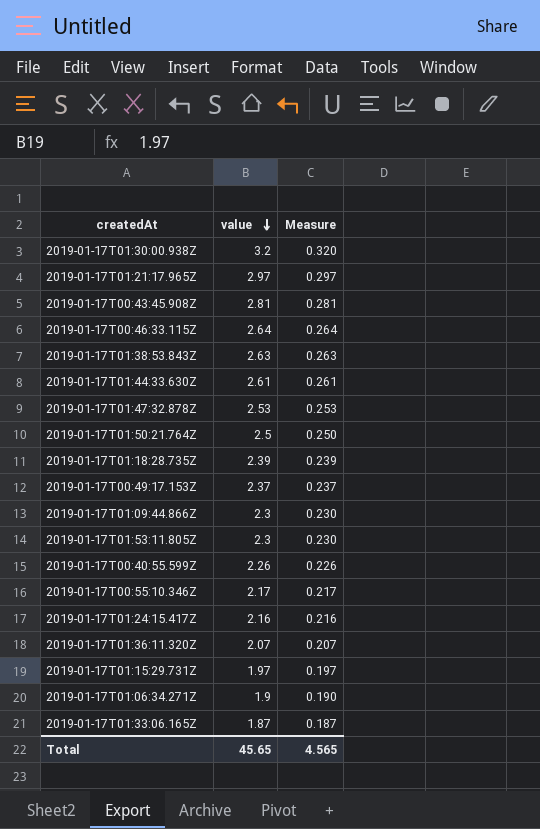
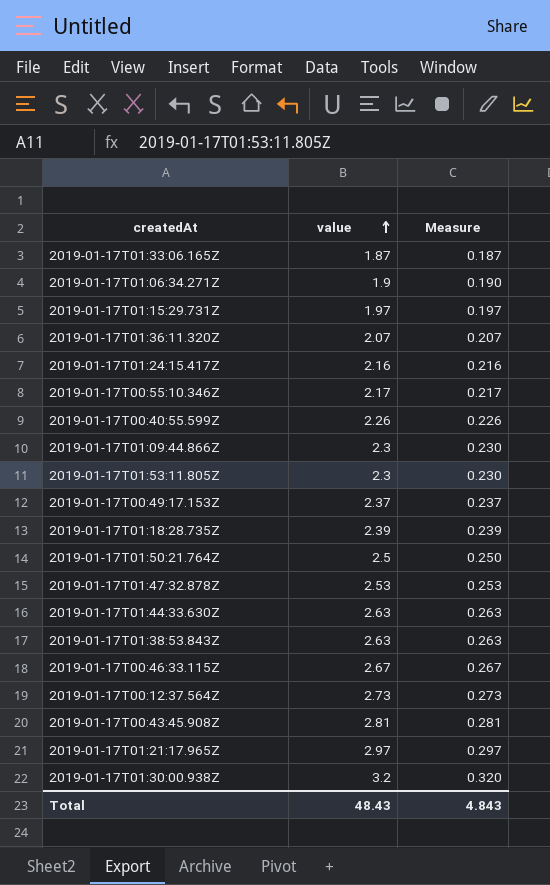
row order: value descending -> value ascending
2019-01-17T01:44:33.630Z | value: 2.61 -> 2.63
2019-01-17T01:44:33.630Z | Measure: 0.261 -> 0.263
2019-01-17T00:46:33.115Z | value: 2.64 -> 2.67
2019-01-17T00:46:33.115Z | Measure: 0.264 -> 0.267
row 2019-01-17T00:12:37.564Z: none -> 2.73 | 0.273
Total | value: 45.65 -> 48.43
Total | Measure: 4.565 -> 4.843

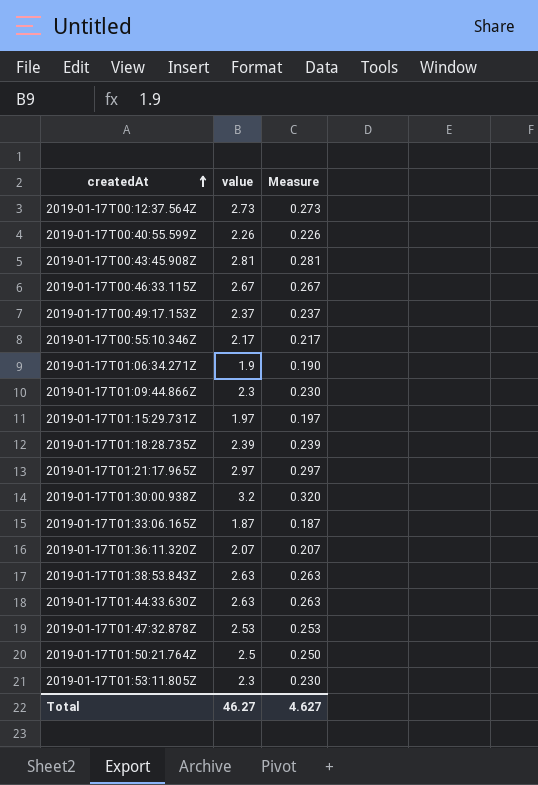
row order: value ascending -> createdAt ascending
row 2019-01-17T01:24:15.417Z: 2.16 | 0.216 -> none
Total | value: 48.43 -> 46.27
Total | Measure: 4.843 -> 4.627

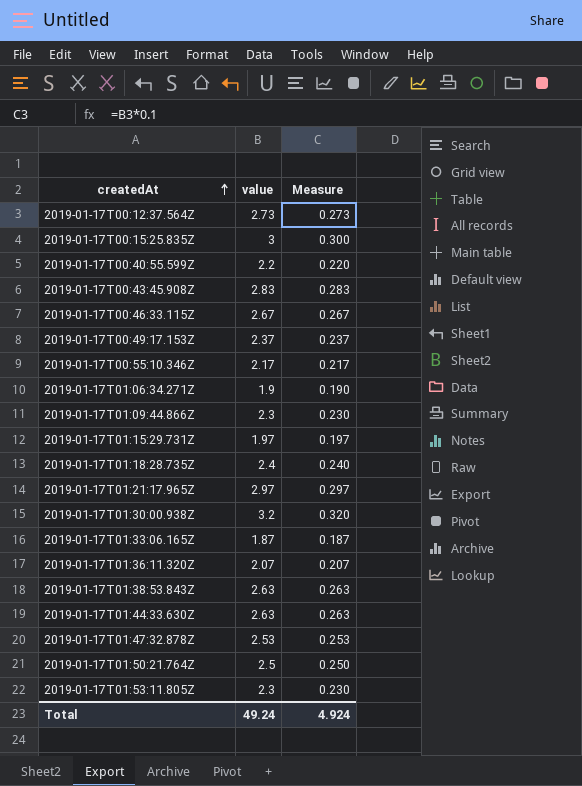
row 2019-01-17T00:15:25.835Z: none -> 3 | 0.300
2019-01-17T00:40:55.599Z | value: 2.26 -> 2.2
2019-01-17T00:40:55.599Z | Measure: 0.226 -> 0.220
2019-01-17T00:43:45.908Z | value: 2.81 -> 2.83
2019-01-17T00:43:45.908Z | Measure: 0.281 -> 0.283
2019-01-17T01:18:28.735Z | value: 2.39 -> 2.4
2019-01-17T01:18:28.735Z | Measure: 0.239 -> 0.240
Total | value: 46.27 -> 49.24
Total | Measure: 4.627 -> 4.924

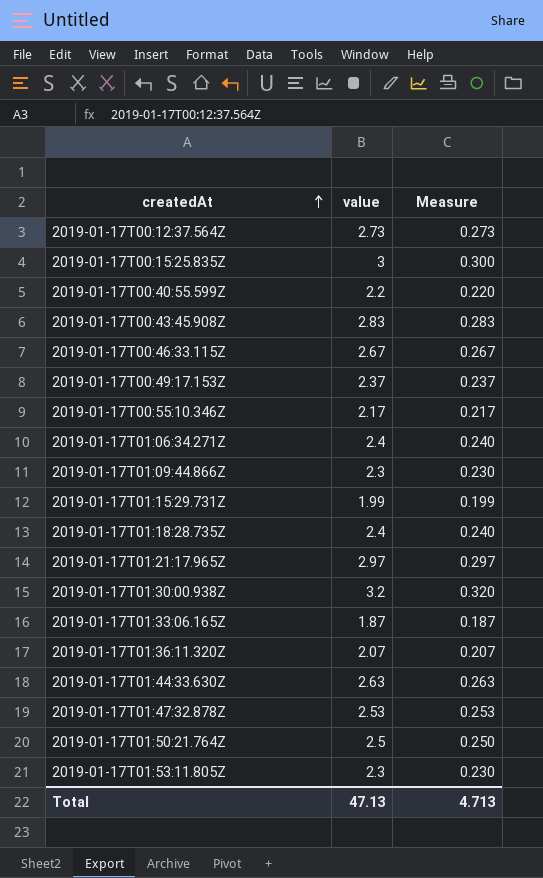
row 2019-01-17T01:38:53.843Z: 2.63 | 0.263 -> none
2019-01-17T01:06:34.271Z | value: 1.9 -> 2.4
2019-01-17T01:06:34.271Z | Measure: 0.190 -> 0.240
2019-01-17T01:15:29.731Z | value: 1.97 -> 1.99
2019-01-17T01:15:29.731Z | Measure: 0.197 -> 0.199
Total | value: 49.24 -> 47.13
Total | Measure: 4.924 -> 4.713

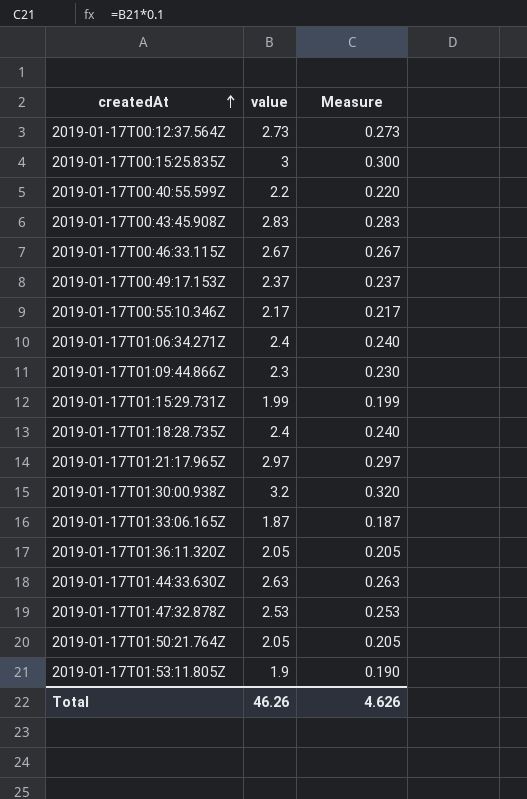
2019-01-17T01:36:11.320Z | value: 2.07 -> 2.05
2019-01-17T01:36:11.320Z | Measure: 0.207 -> 0.205
2019-01-17T01:50:21.764Z | value: 2.5 -> 2.05
2019-01-17T01:50:21.764Z | Measure: 0.250 -> 0.205
2019-01-17T01:53:11.805Z | value: 2.3 -> 1.9
2019-01-17T01:53:11.805Z | Measure: 0.230 -> 0.190
Total | value: 47.13 -> 46.26
Total | Measure: 4.713 -> 4.626

